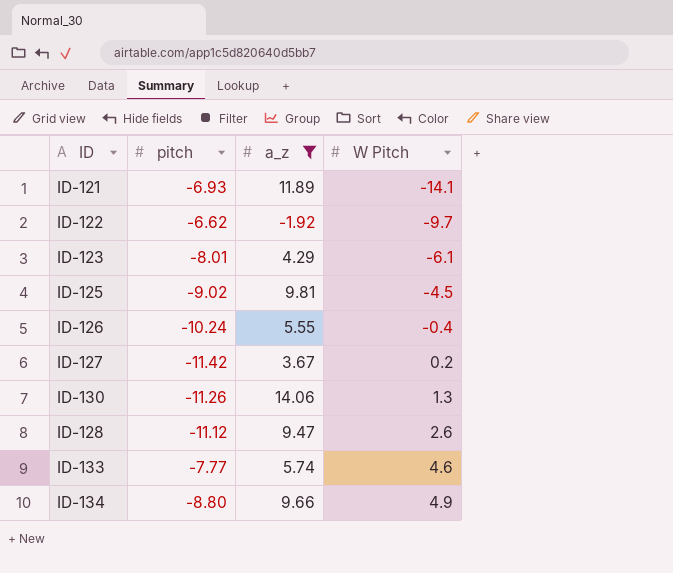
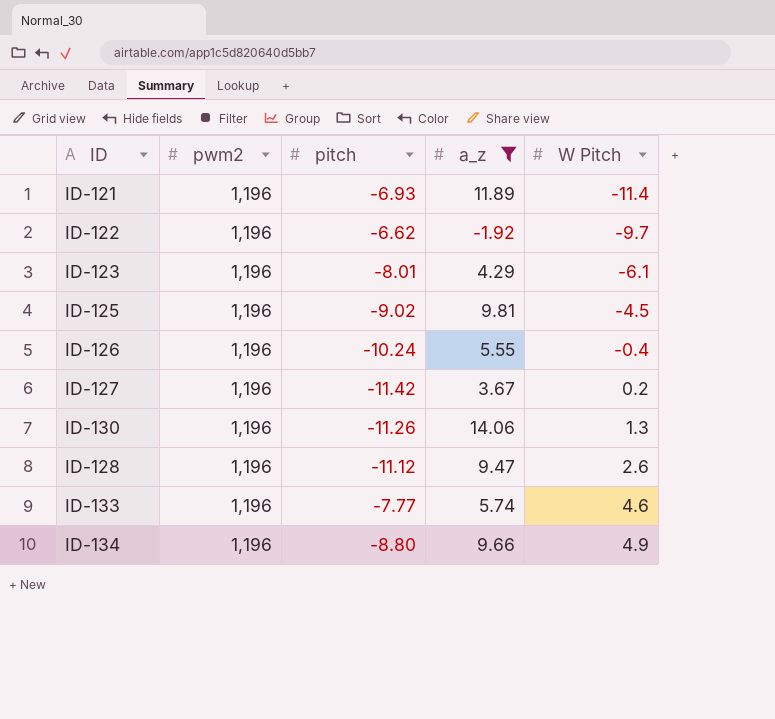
column pwm2 | position: none -> 2
ID-121 | W Pitch: -14.1 -> -11.4

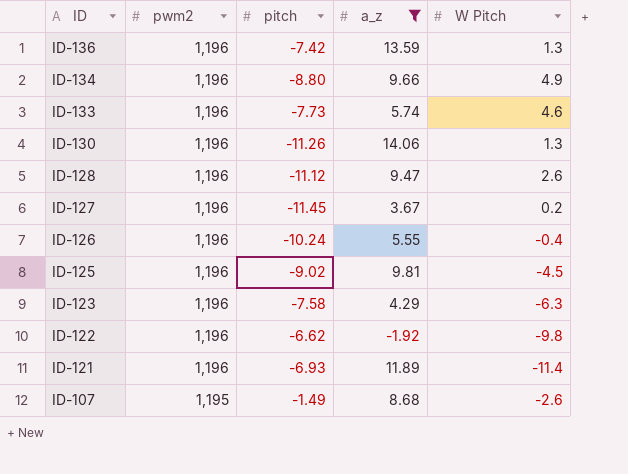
row order: W Pitch ascending -> ID descending
row ID-136: none -> 1,196 | -7.42 | 13.59 | 1.3
ID-133 | pitch: -7.77 -> -7.73
ID-127 | pitch: -11.42 -> -11.45
ID-123 | pitch: -8.01 -> -7.58
ID-123 | W Pitch: -6.1 -> -6.3
ID-122 | W Pitch: -9.7 -> -9.8
row ID-107: none -> 1,195 | -1.49 | 8.68 | -2.6

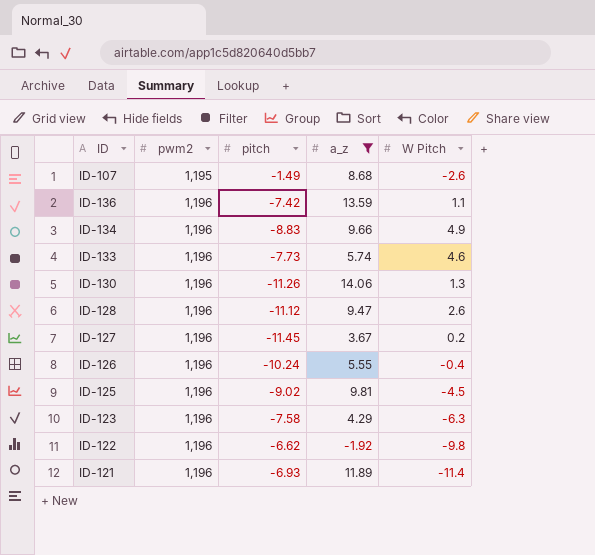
row order: ID descending -> pwm2 ascending
ID-136 | W Pitch: 1.3 -> 1.1
ID-134 | pitch: -8.80 -> -8.83

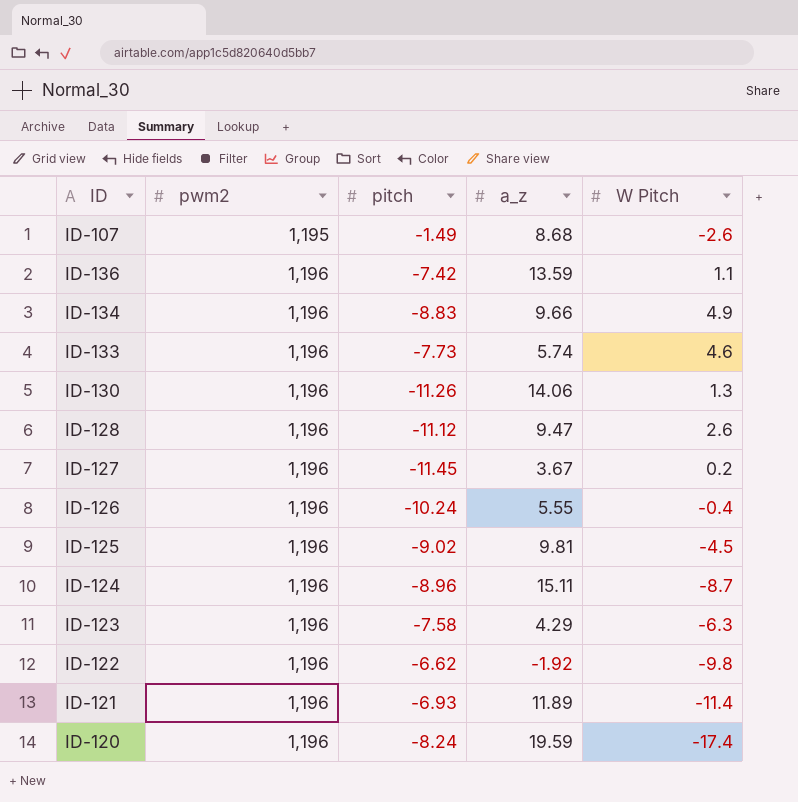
filter: a_z <= 14.06 -> none

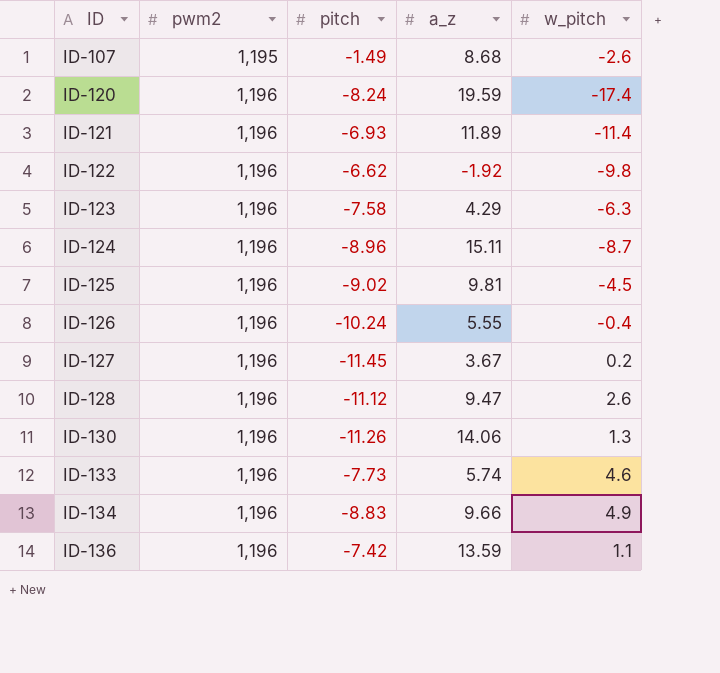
row order: pwm2 ascending -> ID ascending
column name: W Pitch -> w_pitch

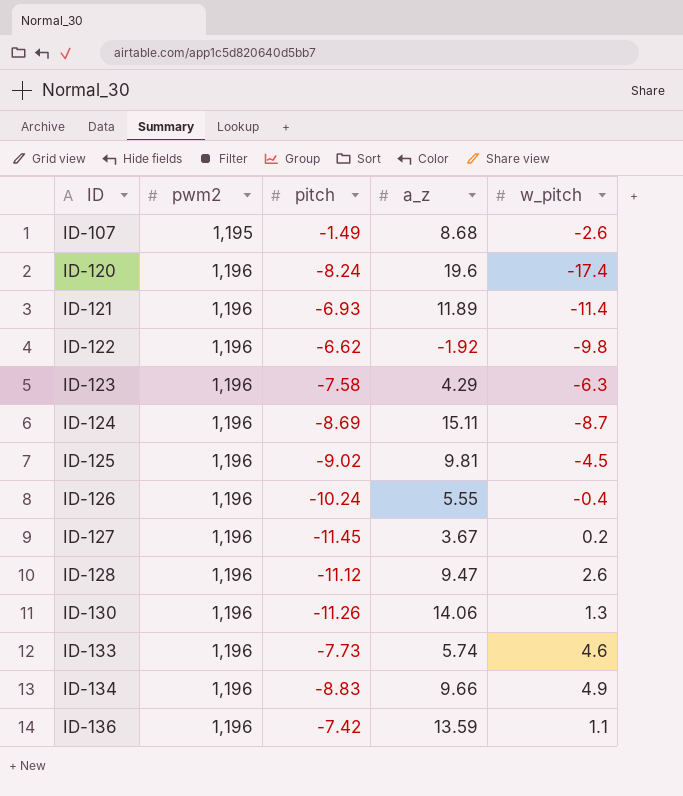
ID-120 | a_z: 19.59 -> 19.6
ID-124 | pitch: -8.96 -> -8.69

